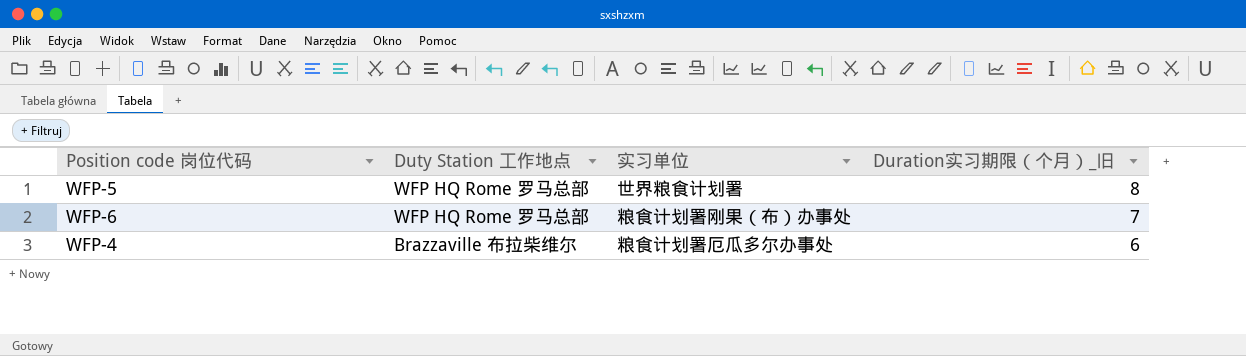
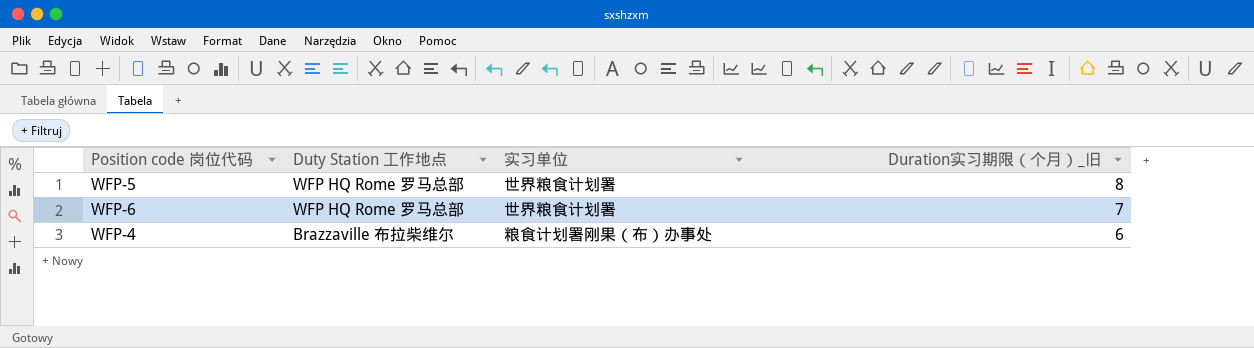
WFP-6 | 实习单位: 粮食计划署刚果（布）办事处 -> 世界粮食计划署
WFP-4 | 实习单位: 粮食计划署厄瓜多尔办事处 -> 粮食计划署刚果（布）办事处

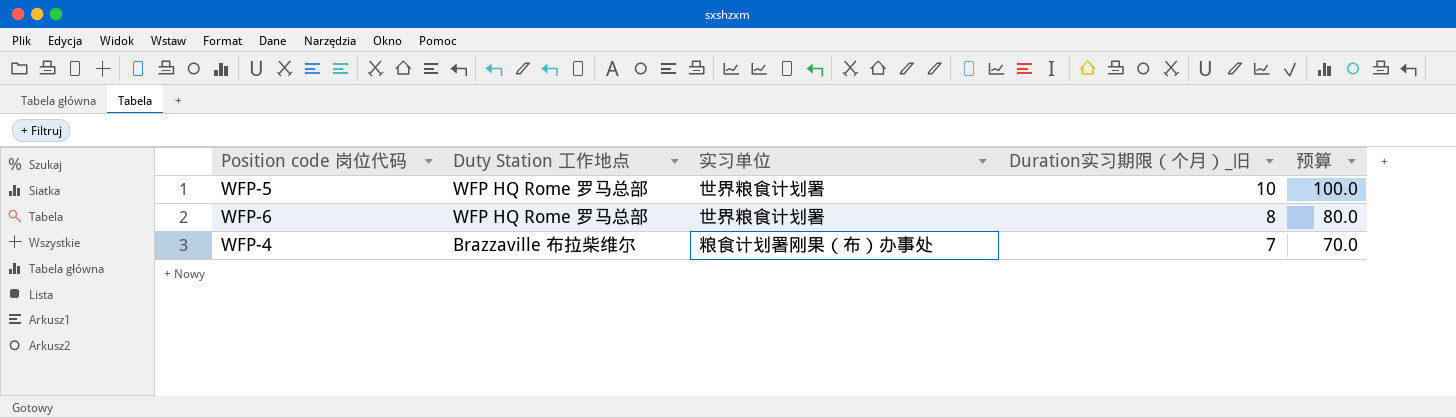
column 预算 | formula: none -> [Duration实习期限（个月）_旧] * 10
WFP-5 | Duration实习期限（个月）_旧: 8 -> 10
WFP-6 | Duration实习期限（个月）_旧: 7 -> 8
WFP-4 | Duration实习期限（个月）_旧: 6 -> 7

